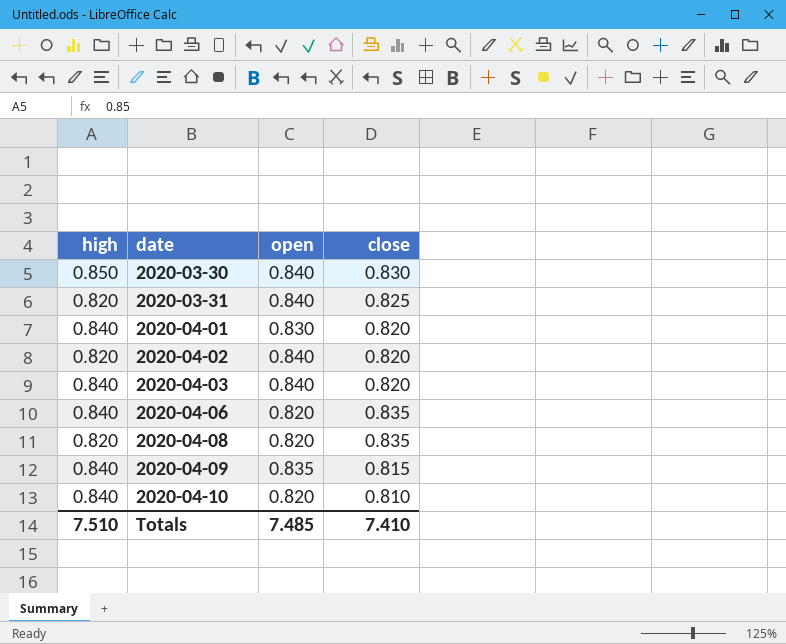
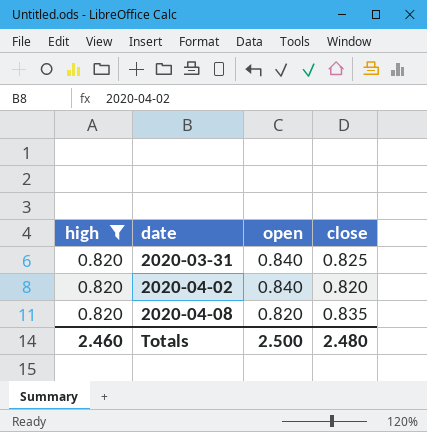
filter: none -> high = 0.820
Totals | high: 7.510 -> 2.460
Totals | open: 7.485 -> 2.500
Totals | close: 7.410 -> 2.480

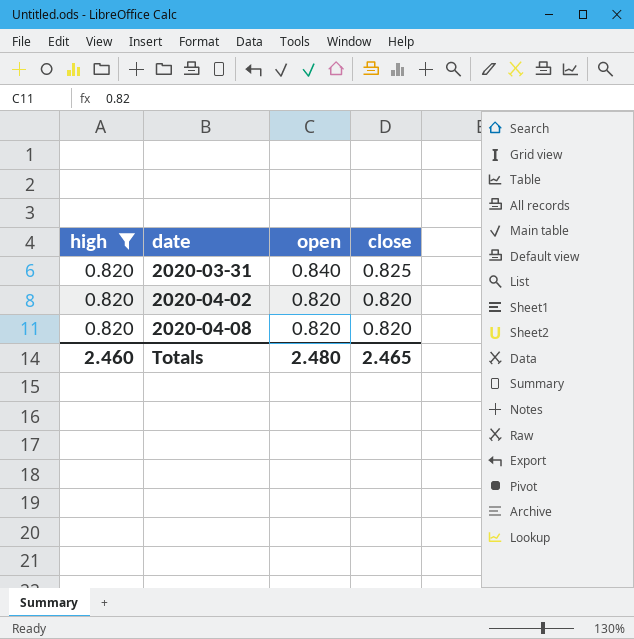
2020-04-02 | open: 0.840 -> 0.820
2020-04-08 | close: 0.835 -> 0.820
Totals | open: 2.500 -> 2.480
Totals | close: 2.480 -> 2.465

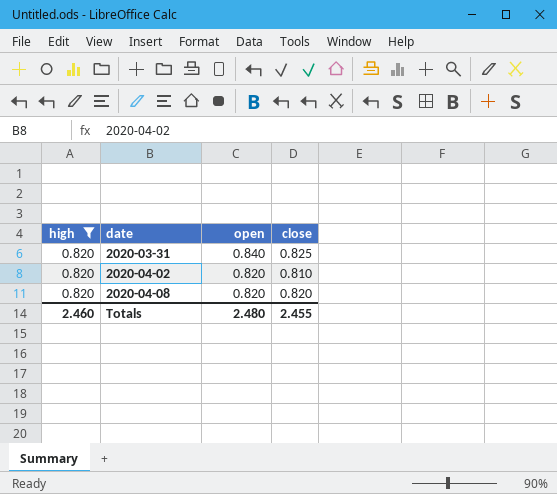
2020-04-02 | close: 0.820 -> 0.810
Totals | close: 2.465 -> 2.455

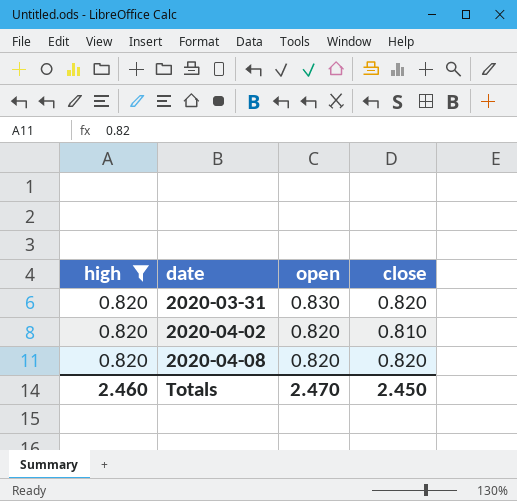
2020-03-31 | open: 0.840 -> 0.830
2020-03-31 | close: 0.825 -> 0.820
Totals | open: 2.480 -> 2.470
Totals | close: 2.455 -> 2.450

